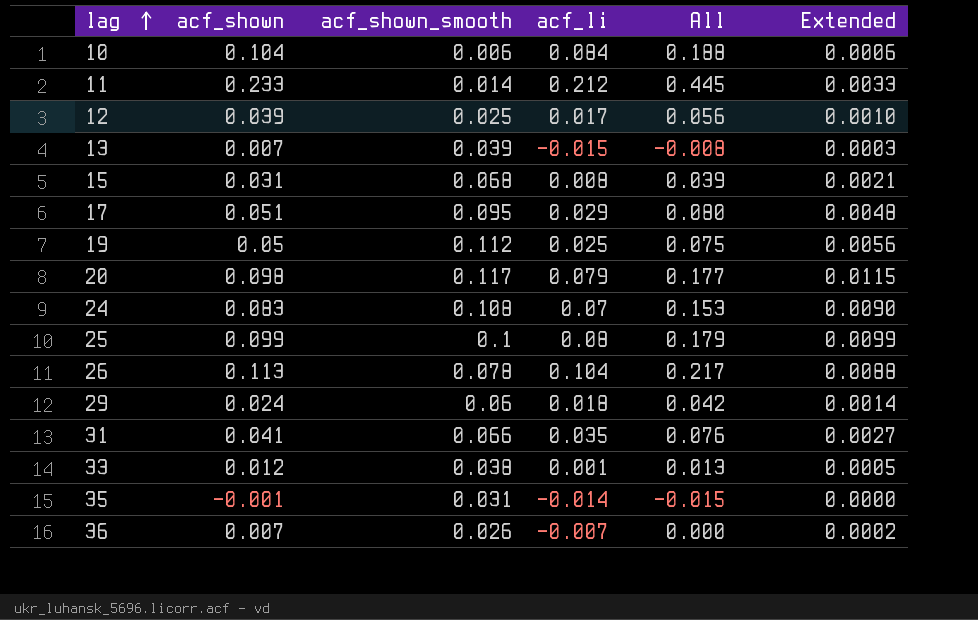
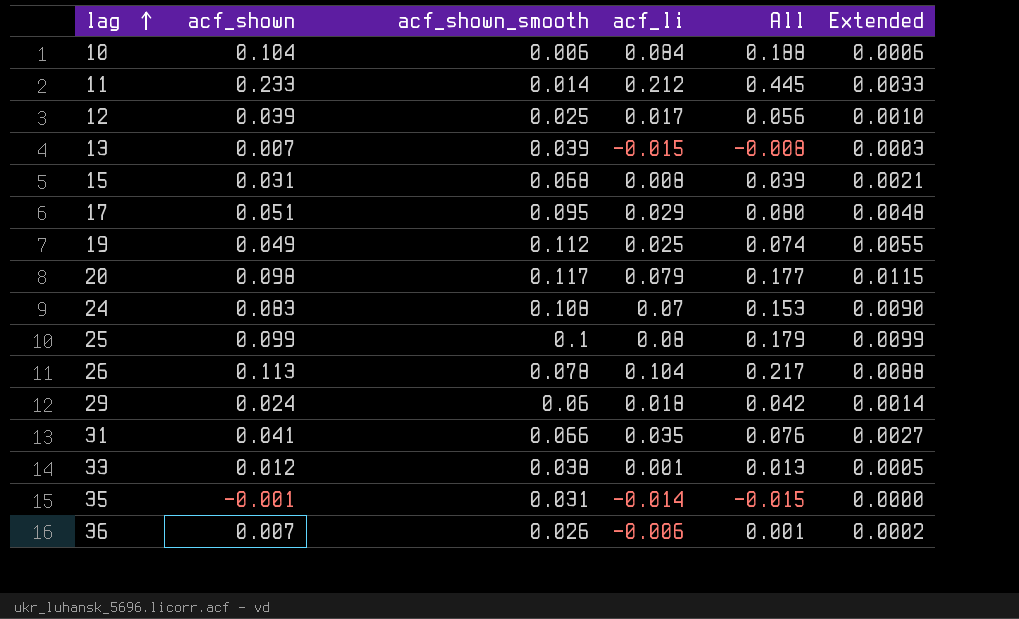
19 | acf_shown: 0.05 -> 0.049
19 | All: 0.075 -> 0.074
19 | Extended: 0.0056 -> 0.0055
36 | acf_li: -0.007 -> -0.006
36 | All: 0.000 -> 0.001

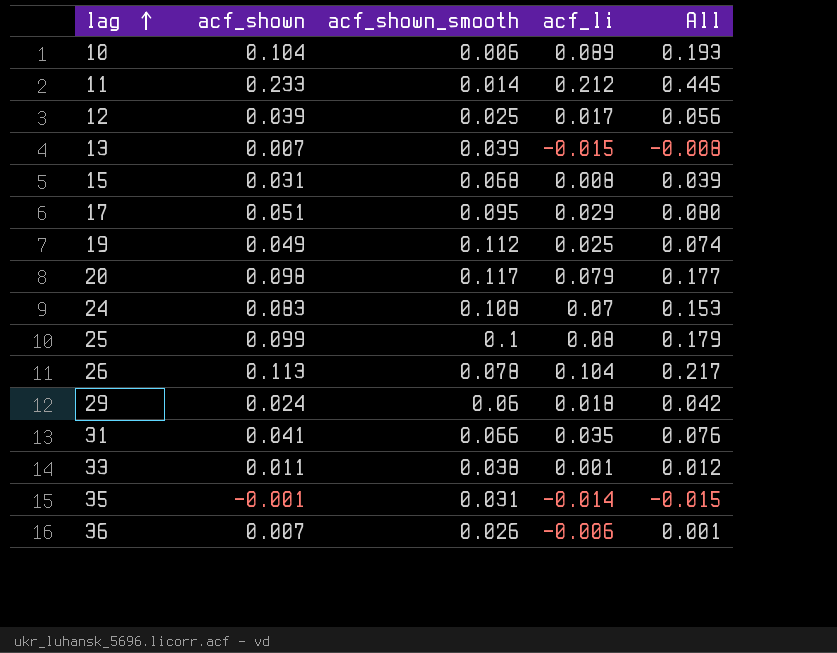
column Extended | formula: [acf_shown] * [acf_shown_smooth] -> none
10 | acf_li: 0.084 -> 0.089
10 | All: 0.188 -> 0.193
33 | acf_shown: 0.012 -> 0.011
33 | All: 0.013 -> 0.012

